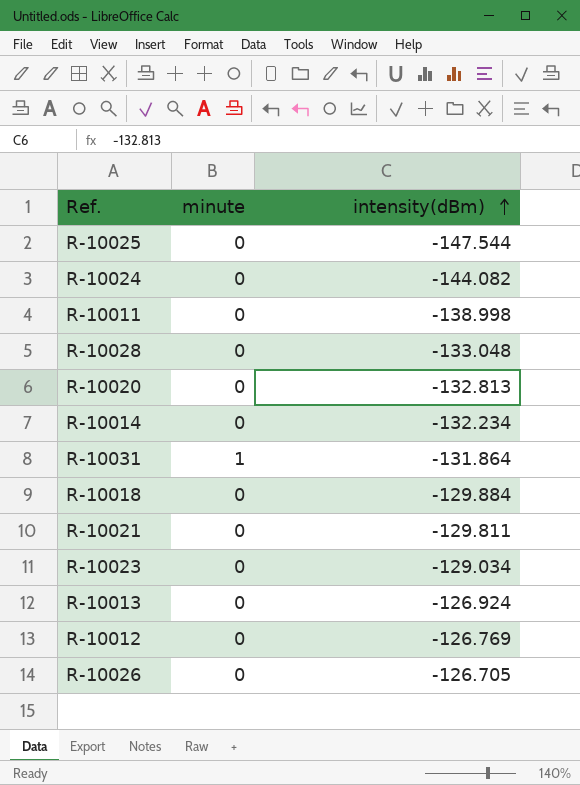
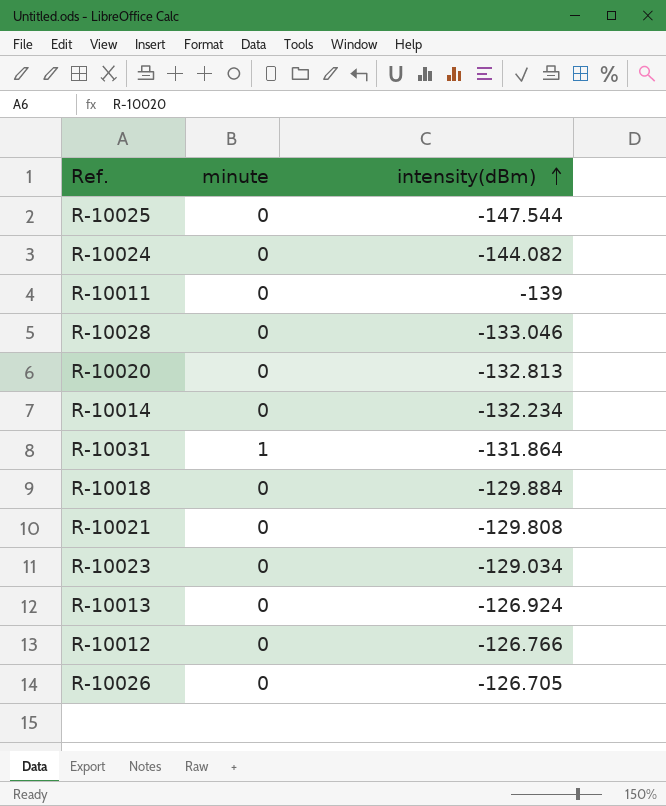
R-10011 | intensity(dBm): -138.998 -> -139
R-10028 | intensity(dBm): -133.048 -> -133.046
R-10021 | intensity(dBm): -129.811 -> -129.808
R-10012 | intensity(dBm): -126.769 -> -126.766

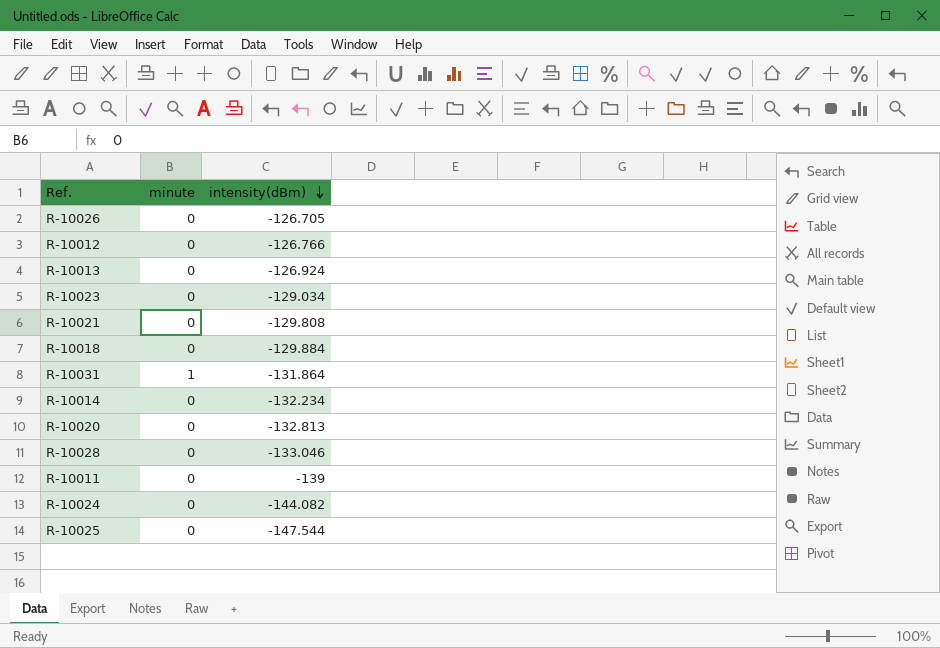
row order: intensity(dBm) ascending -> intensity(dBm) descending

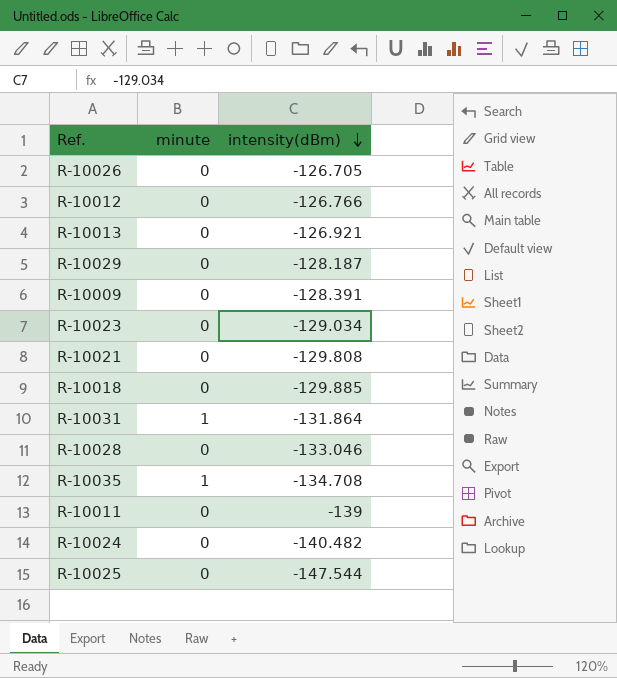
row R-10014: 0 | -132.234 -> none
row R-10020: 0 | -132.813 -> none
R-10013 | intensity(dBm): -126.924 -> -126.921
row R-10029: none -> 0 | -128.187
row R-10009: none -> 0 | -128.391
R-10018 | intensity(dBm): -129.884 -> -129.885
row R-10035: none -> 1 | -134.708
R-10024 | intensity(dBm): -144.082 -> -140.482

